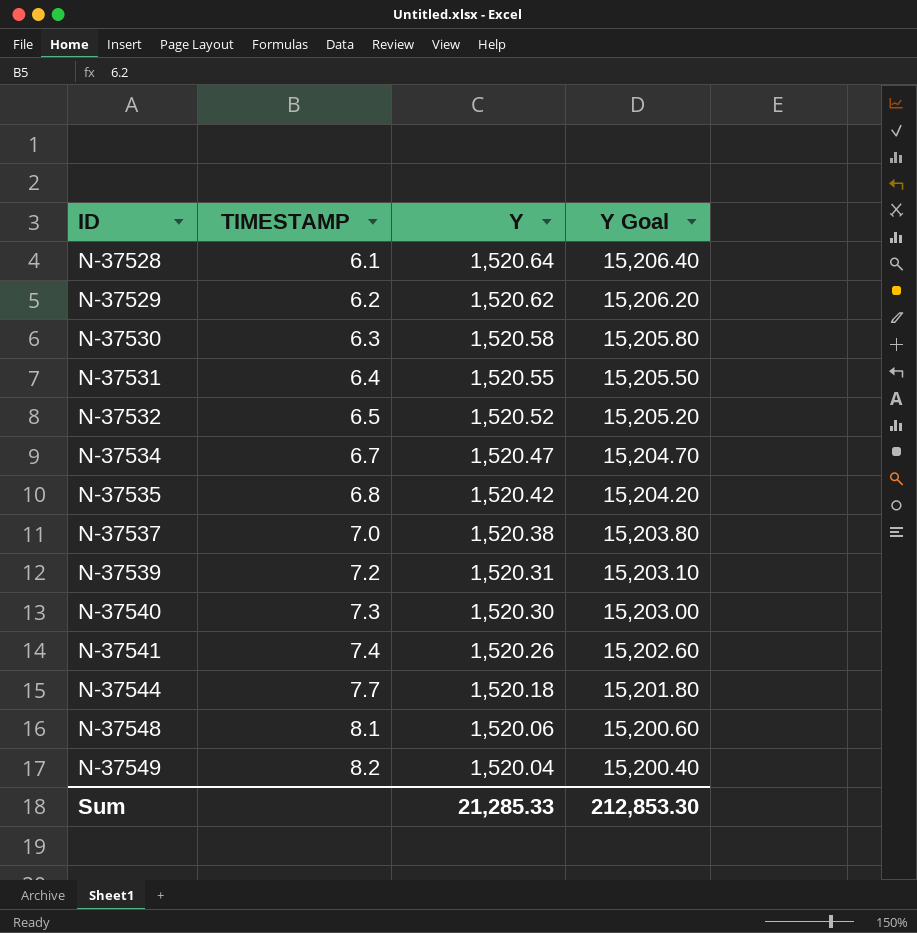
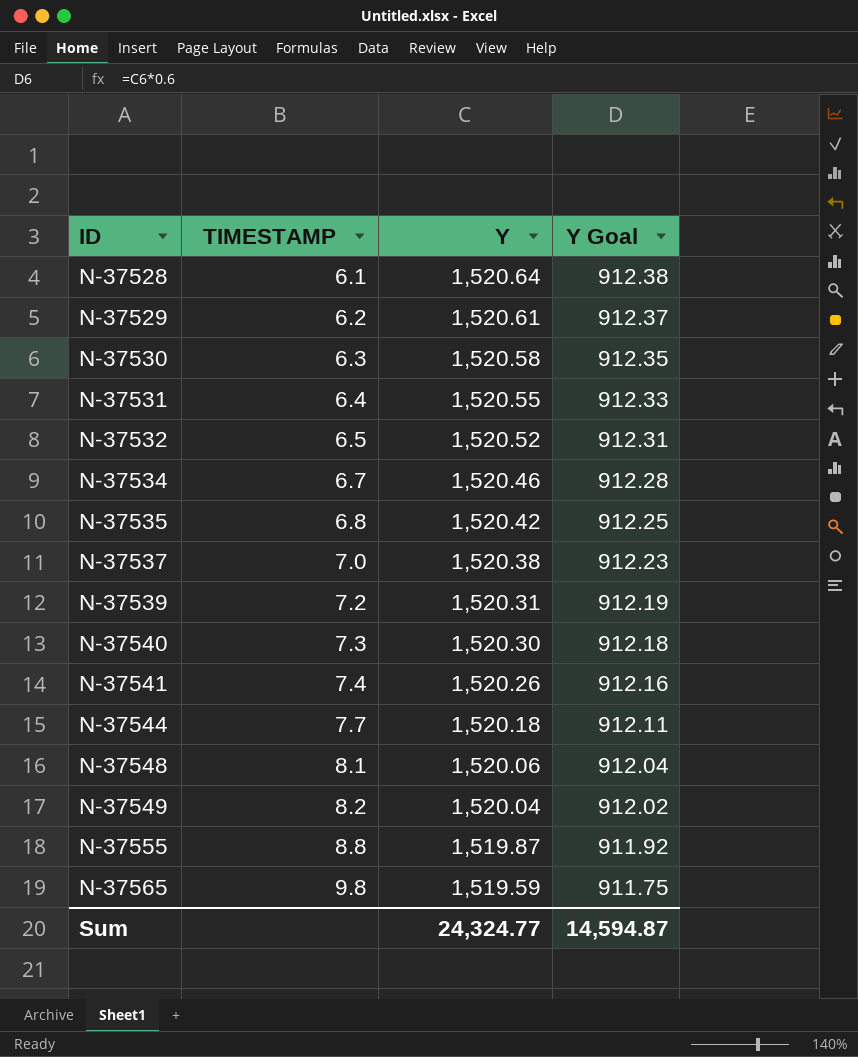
column Y Goal | formula: [Y] * 10 -> [Y] * 0.6
N-37529 | Y: 1,520.62 -> 1,520.61
N-37534 | Y: 1,520.47 -> 1,520.46
row N-37555: none -> 8.8 | 1,519.87 | 911.92
row N-37565: none -> 9.8 | 1,519.59 | 911.75
Sum | Y: 21,285.33 -> 24,324.77
Sum | Y Goal: 212,853.30 -> 14,594.87

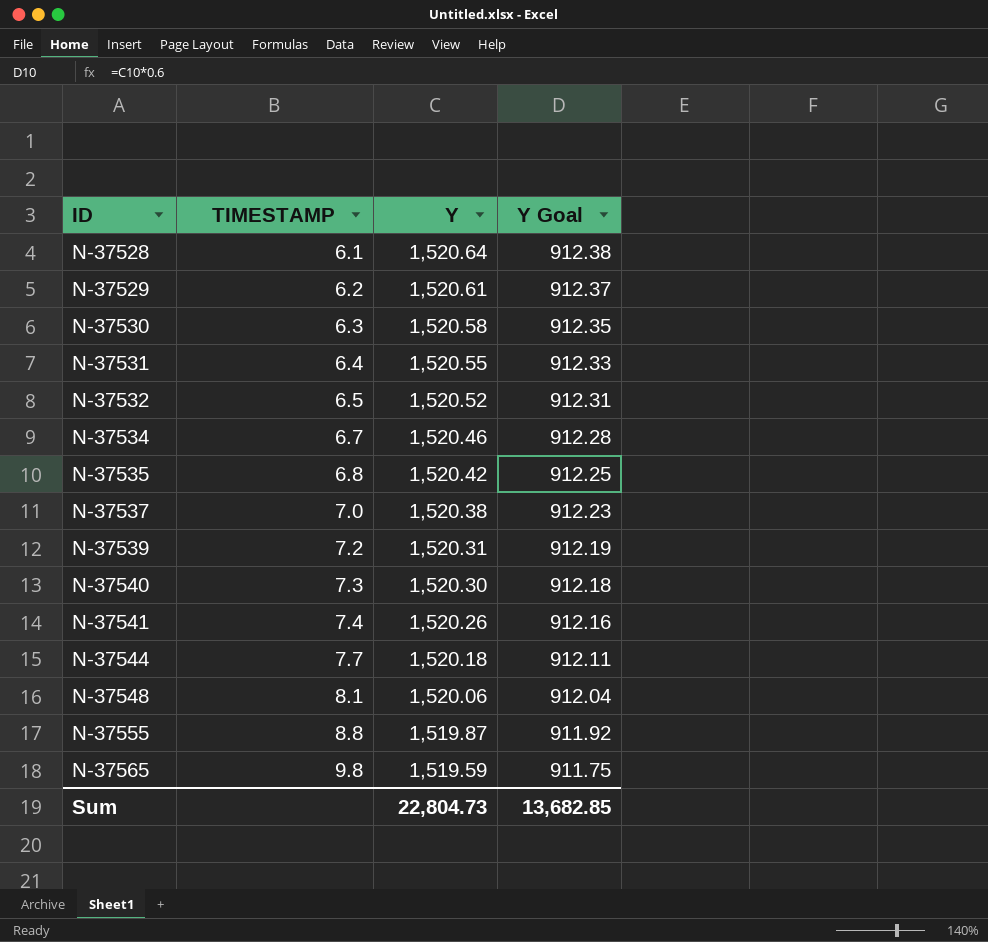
row N-37549: 8.2 | 1,520.04 | 912.02 -> none
Sum | Y: 24,324.77 -> 22,804.73
Sum | Y Goal: 14,594.87 -> 13,682.85

